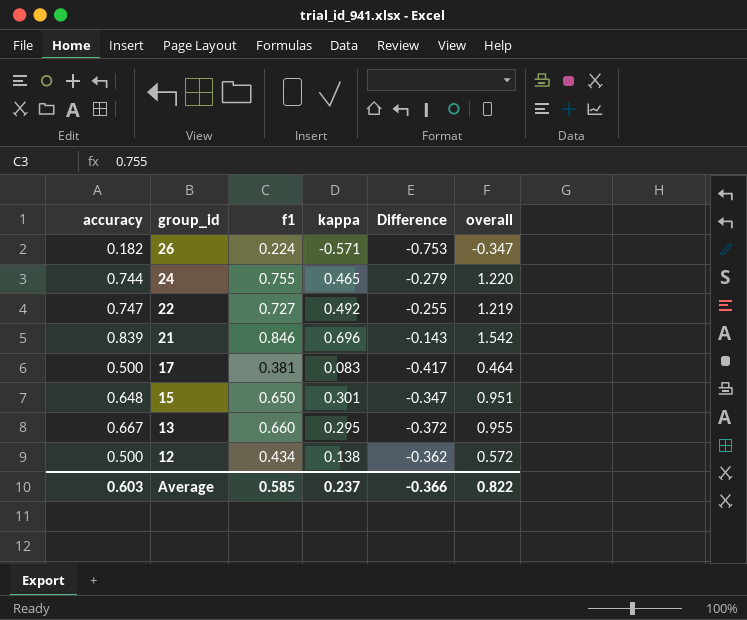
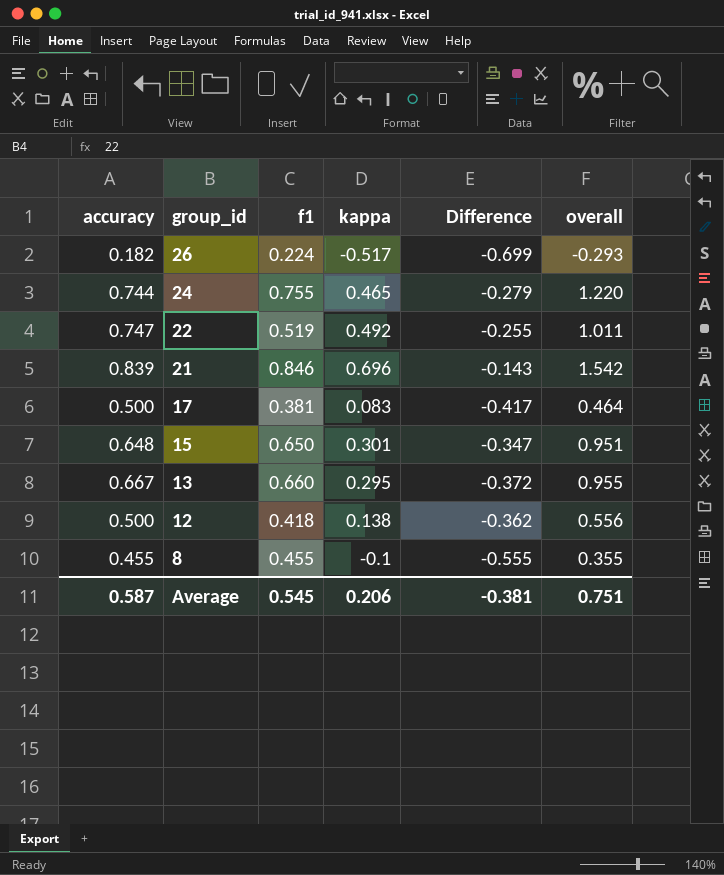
26 | kappa: -0.571 -> -0.517
26 | Difference: -0.753 -> -0.699
26 | overall: -0.347 -> -0.293
22 | f1: 0.727 -> 0.519
22 | overall: 1.219 -> 1.011
12 | f1: 0.434 -> 0.418
12 | overall: 0.572 -> 0.556
row 8: none -> 0.455 | 0.455 | -0.1 | -0.555 | 0.355
Average | accuracy: 0.603 -> 0.587
Average | f1: 0.585 -> 0.545
Average | kappa: 0.237 -> 0.206
Average | Difference: -0.366 -> -0.381
Average | overall: 0.822 -> 0.751

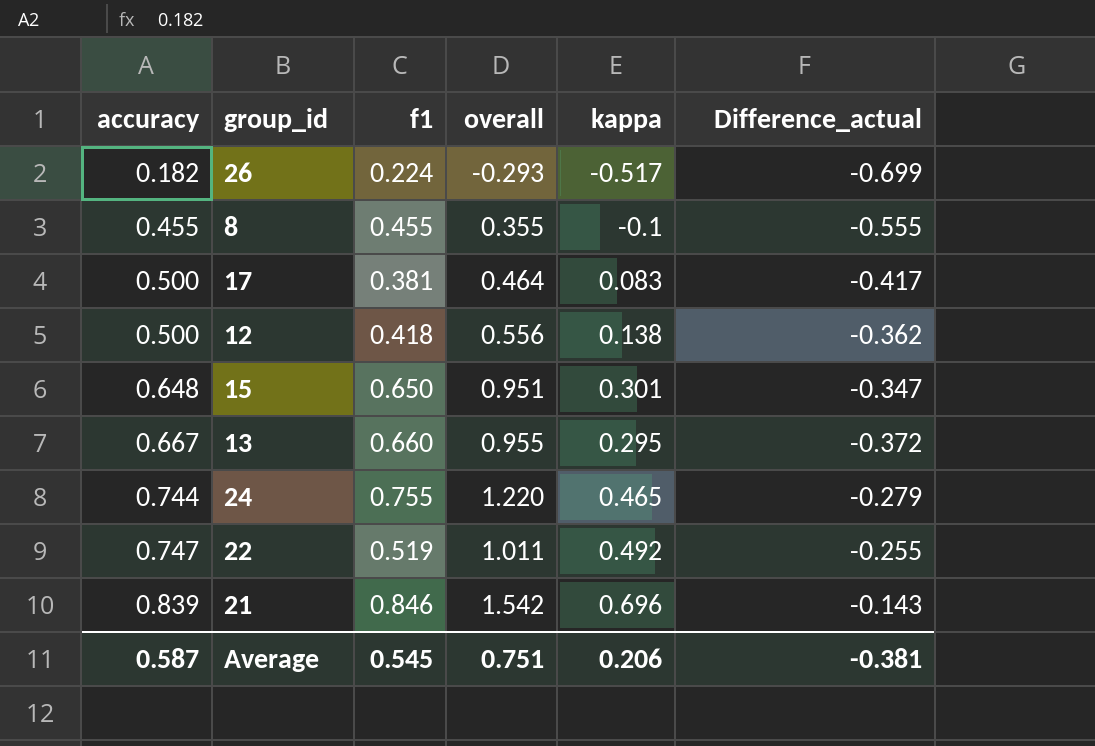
row order: group_id descending -> accuracy ascending
column overall | position: 6 -> 4
column name: Difference -> Difference_actual

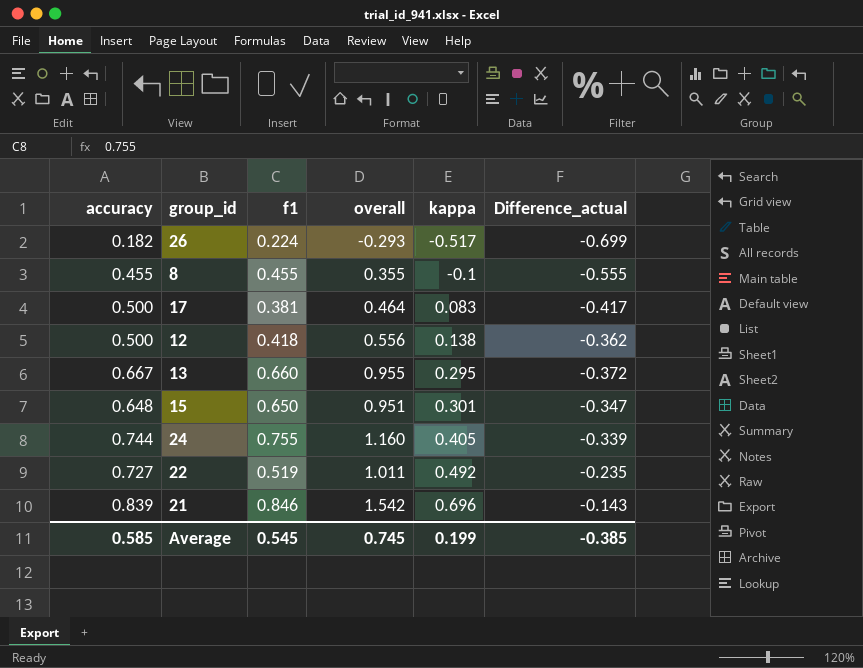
row order: accuracy ascending -> kappa ascending
24 | overall: 1.220 -> 1.160
24 | kappa: 0.465 -> 0.405
24 | Difference_actual: -0.279 -> -0.339
22 | accuracy: 0.747 -> 0.727
22 | Difference_actual: -0.255 -> -0.235
Average | accuracy: 0.587 -> 0.585
Average | overall: 0.751 -> 0.745
Average | kappa: 0.206 -> 0.199
Average | Difference_actual: -0.381 -> -0.385

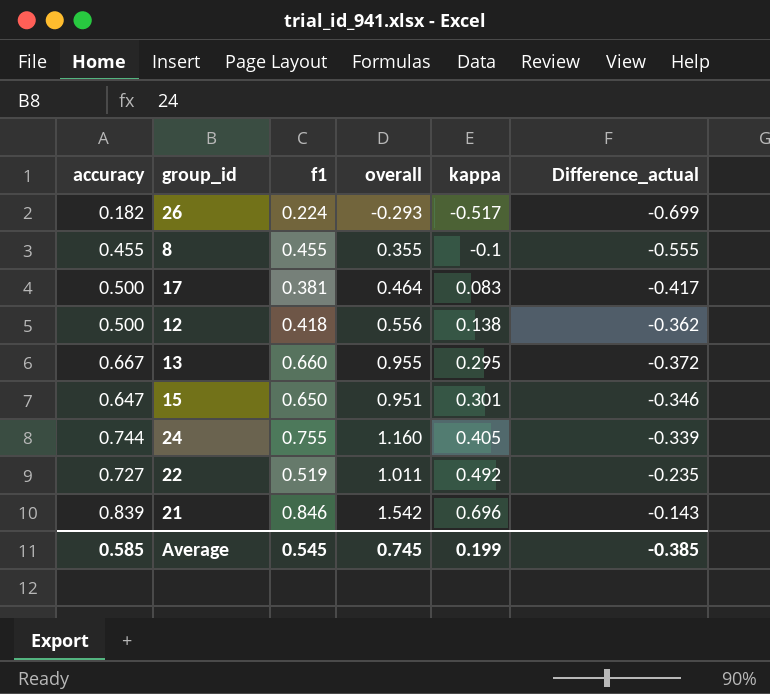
15 | accuracy: 0.648 -> 0.647
15 | Difference_actual: -0.347 -> -0.346

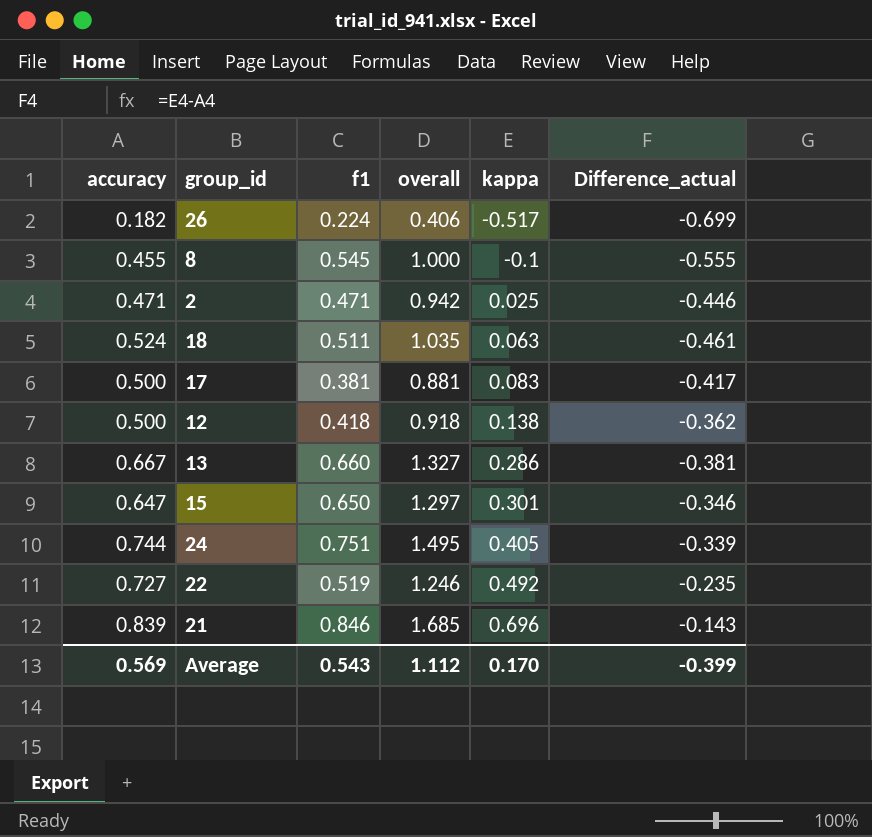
column overall | formula: [f1] + [kappa] -> [accuracy] + [f1]
8 | f1: 0.455 -> 0.545
row 2: none -> 0.471 | 0.471 | 0.942 | 0.025 | -0.446
row 18: none -> 0.524 | 0.511 | 1.035 | 0.063 | -0.461
13 | kappa: 0.295 -> 0.286
13 | Difference_actual: -0.372 -> -0.381
24 | f1: 0.755 -> 0.751
Average | accuracy: 0.585 -> 0.569
Average | f1: 0.545 -> 0.543
Average | overall: 0.745 -> 1.112
Average | kappa: 0.199 -> 0.170
Average | Difference_actual: -0.385 -> -0.399

